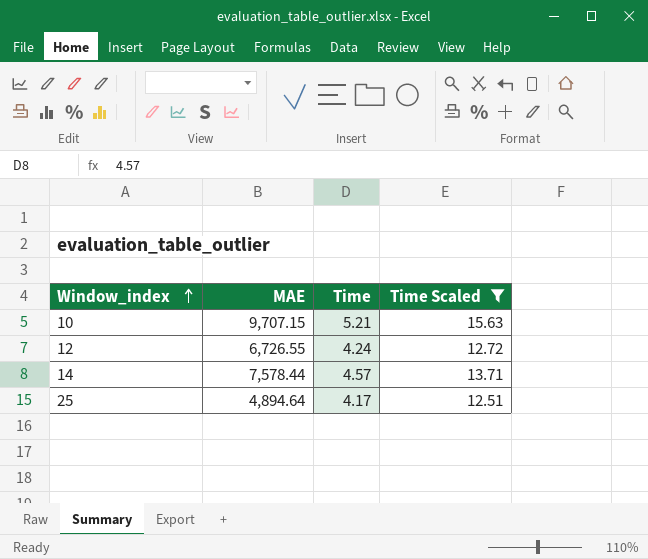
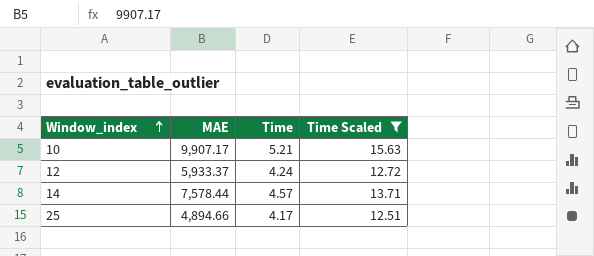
10 | MAE: 9,707.15 -> 9,907.17
12 | MAE: 6,726.55 -> 5,933.37
25 | MAE: 4,894.64 -> 4,894.66

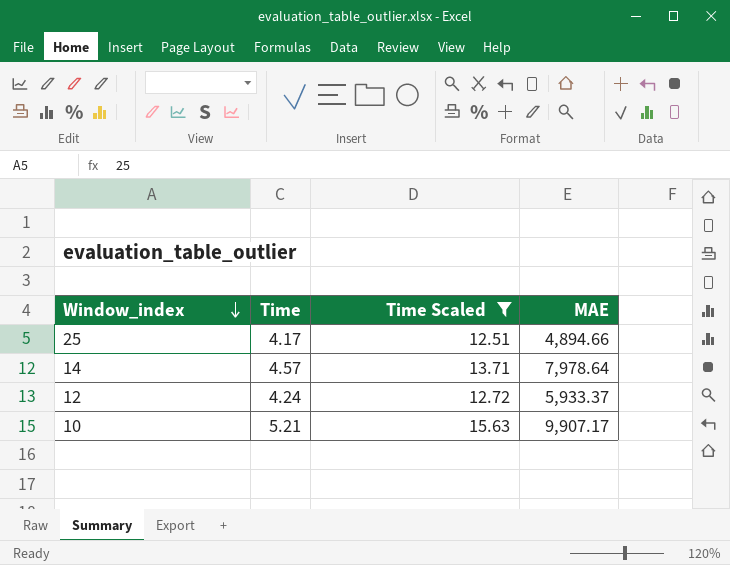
row order: Window_index ascending -> Window_index descending
column MAE | position: 2 -> 4
14 | MAE: 7,578.44 -> 7,978.64

